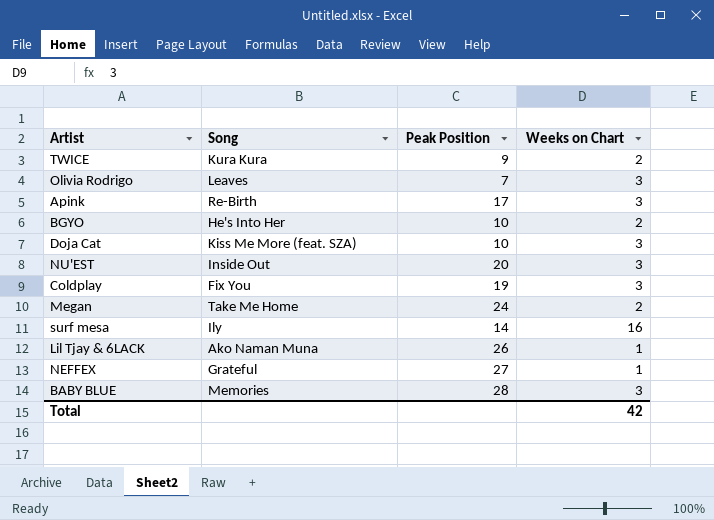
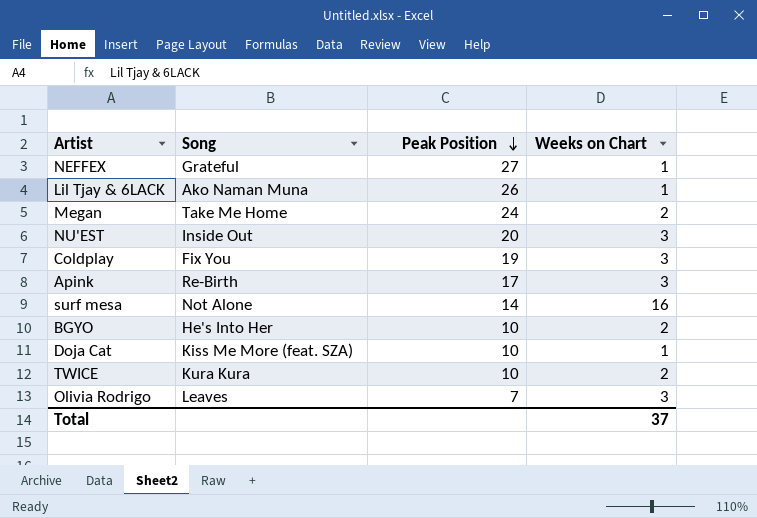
row order: none -> Peak Position descending
row BABY BLUE: Memories | 28 | 3 -> none
surf mesa | Song: Ily -> Not Alone
Doja Cat | Weeks on Chart: 3 -> 1
TWICE | Peak Position: 9 -> 10
Total | Weeks on Chart: 42 -> 37

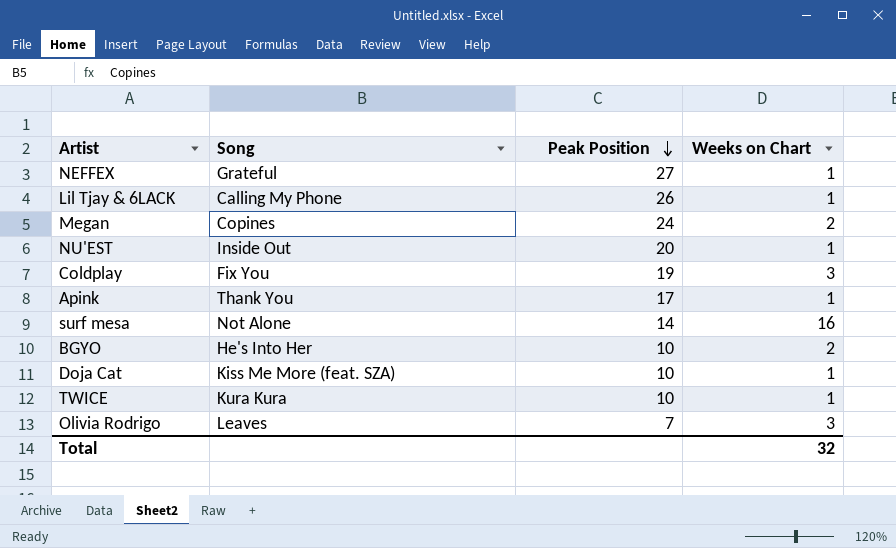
Lil Tjay & 6LACK | Song: Ako Naman Muna -> Calling My Phone
Megan | Song: Take Me Home -> Copines
NU'EST | Weeks on Chart: 3 -> 1
Apink | Song: Re-Birth -> Thank You
Apink | Weeks on Chart: 3 -> 1
TWICE | Weeks on Chart: 2 -> 1
Total | Weeks on Chart: 37 -> 32

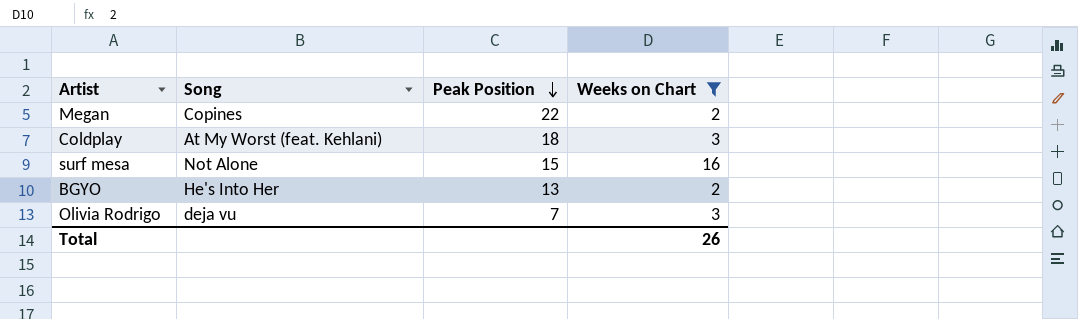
filter: none -> Weeks on Chart != 1
Megan | Peak Position: 24 -> 22
Coldplay | Song: Fix You -> At My Worst (feat. Kehlani)
Coldplay | Peak Position: 19 -> 18
surf mesa | Peak Position: 14 -> 15
BGYO | Peak Position: 10 -> 13
Olivia Rodrigo | Song: Leaves -> deja vu
Total | Weeks on Chart: 32 -> 26

